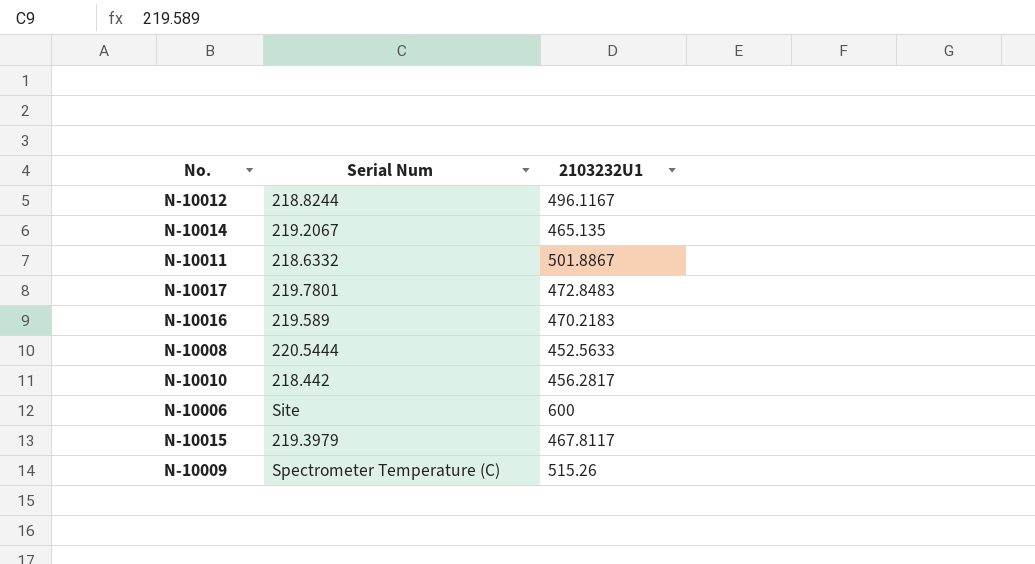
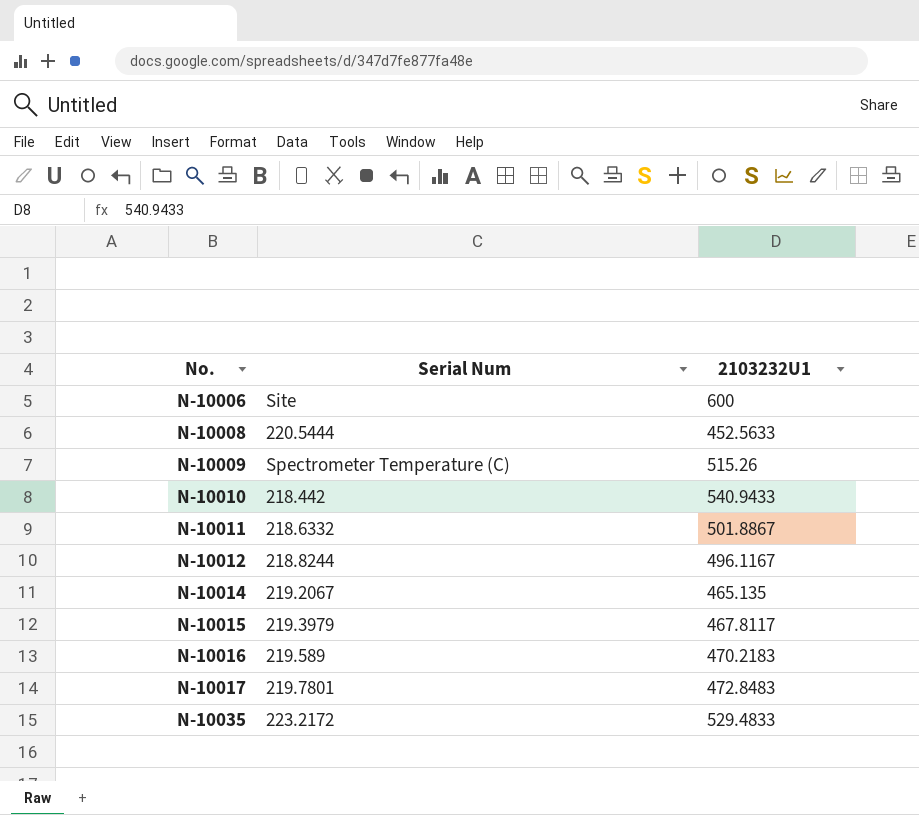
row order: none -> No. ascending
N-10010 | 2103232U1: 456.2817 -> 540.9433
row N-10035: none -> 223.2172 | 529.4833

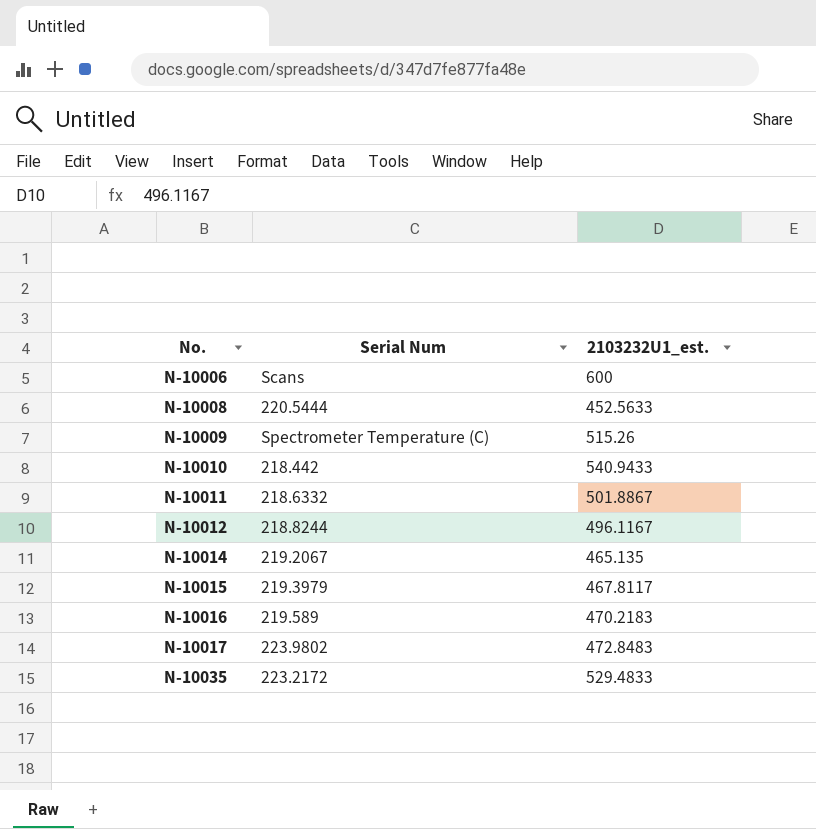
column name: 2103232U1 -> 2103232U1_est.
N-10006 | Serial Num: Site -> Scans
N-10017 | Serial Num: 219.7801 -> 223.9802

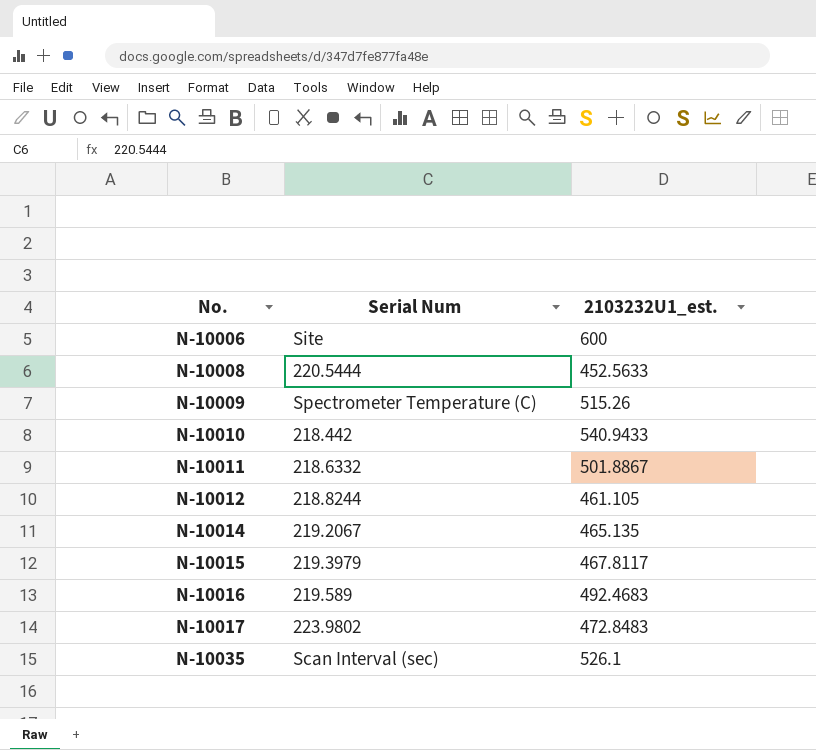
N-10006 | Serial Num: Scans -> Site
N-10012 | 2103232U1_est.: 496.1167 -> 461.105
N-10016 | 2103232U1_est.: 470.2183 -> 492.4683
N-10035 | Serial Num: 223.2172 -> Scan Interval (sec)
N-10035 | 2103232U1_est.: 529.4833 -> 526.1

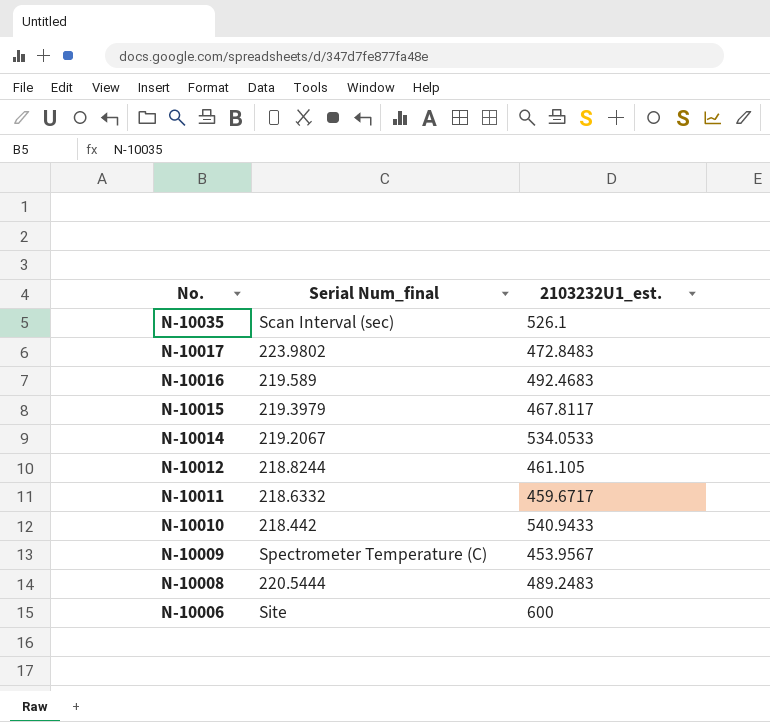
row order: No. ascending -> No. descending
column name: Serial Num -> Serial Num_final
N-10014 | 2103232U1_est.: 465.135 -> 534.0533
N-10011 | 2103232U1_est.: 501.8867 -> 459.6717
N-10009 | 2103232U1_est.: 515.26 -> 453.9567
N-10008 | 2103232U1_est.: 452.5633 -> 489.2483

